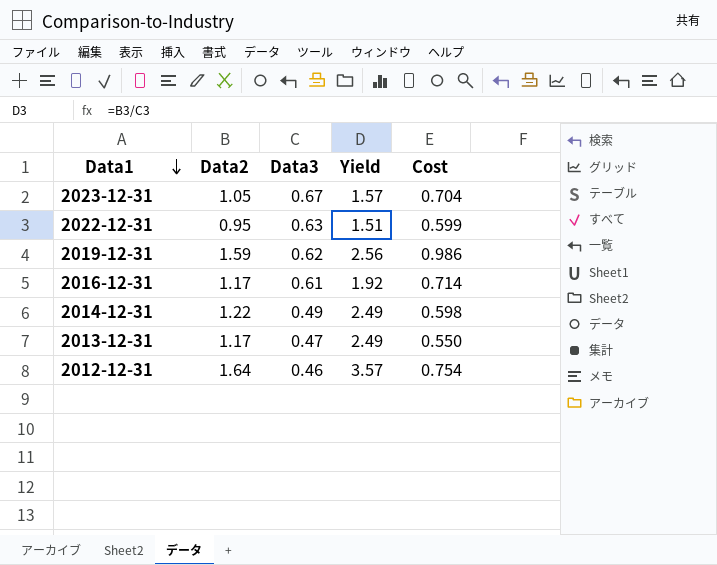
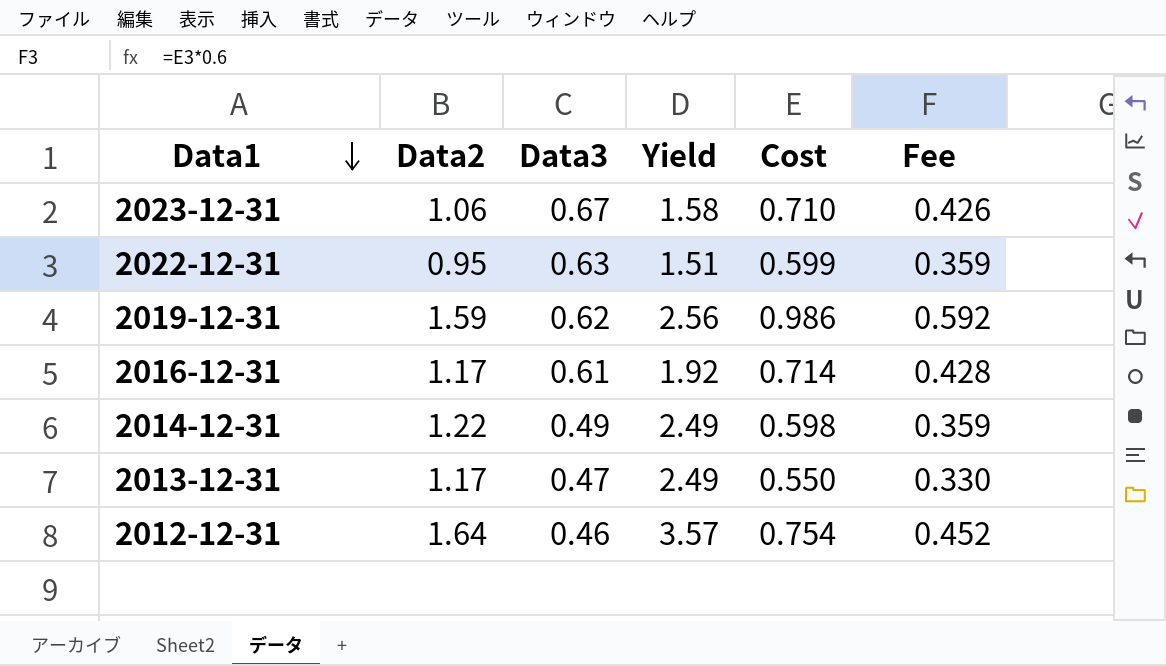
column Fee | formula: none -> [Cost] * 0.6
2023-12-31 | Data2: 1.05 -> 1.06
2023-12-31 | Yield: 1.57 -> 1.58
2023-12-31 | Cost: 0.704 -> 0.710

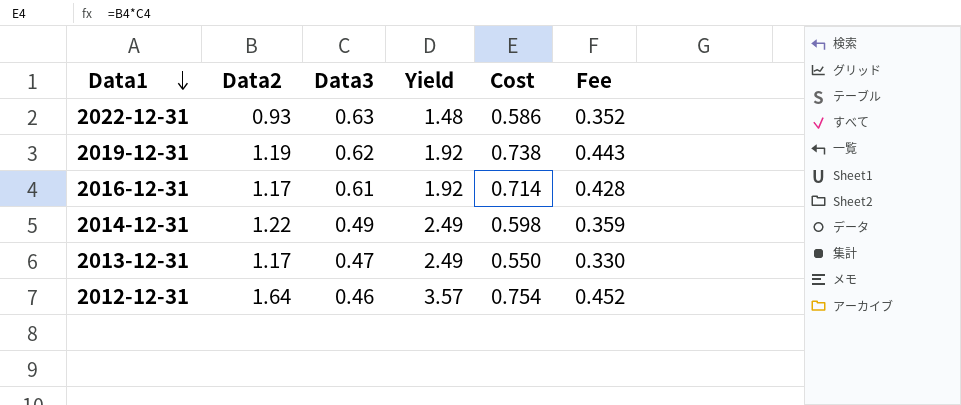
row 2023-12-31: 1.06 | 0.67 | 1.58 | 0.710 | 0.426 -> none
2022-12-31 | Data2: 0.95 -> 0.93
2022-12-31 | Yield: 1.51 -> 1.48
2022-12-31 | Cost: 0.599 -> 0.586
2022-12-31 | Fee: 0.359 -> 0.352
2019-12-31 | Data2: 1.59 -> 1.19
2019-12-31 | Yield: 2.56 -> 1.92
2019-12-31 | Cost: 0.986 -> 0.738
2019-12-31 | Fee: 0.592 -> 0.443

